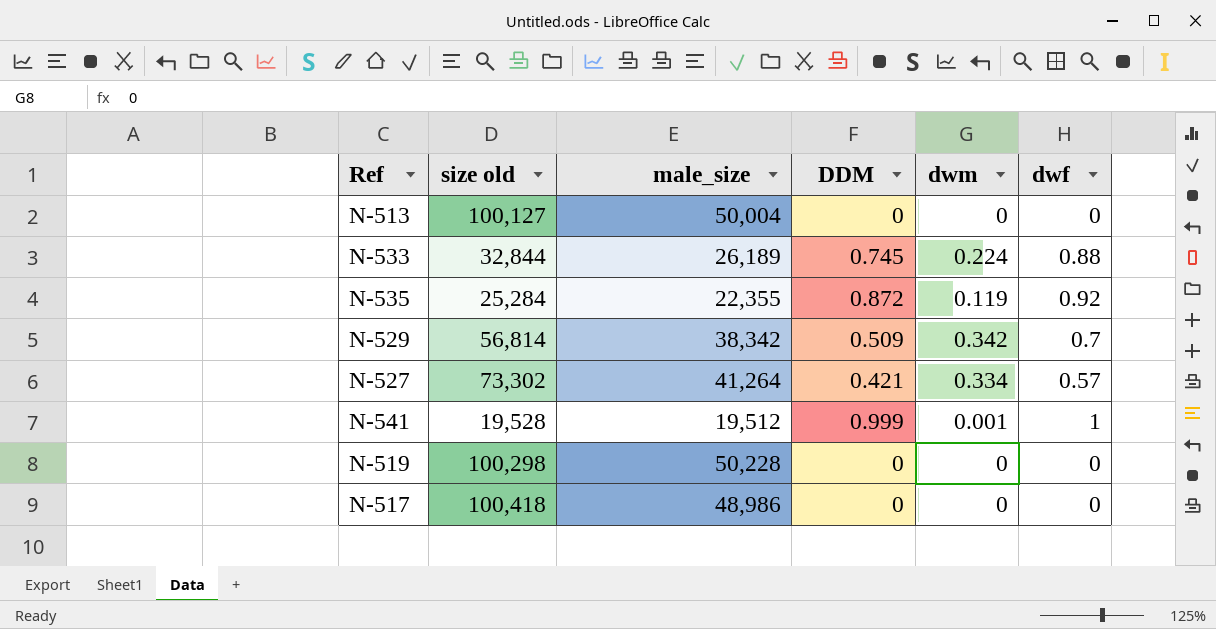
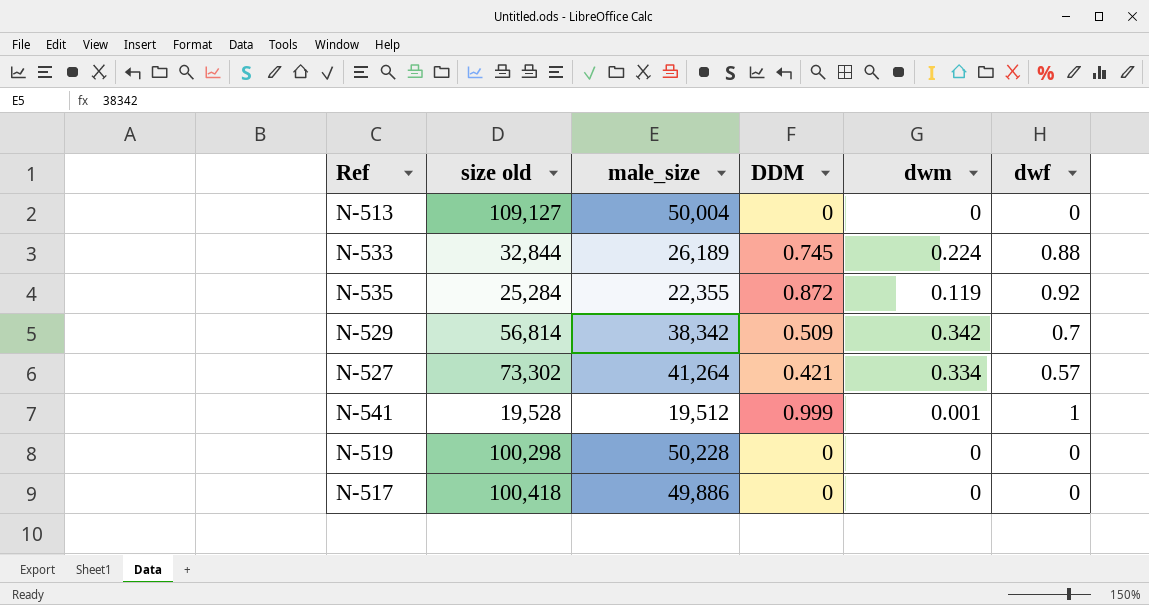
N-513 | size old: 100,127 -> 109,127
N-517 | male_size: 48,986 -> 49,886

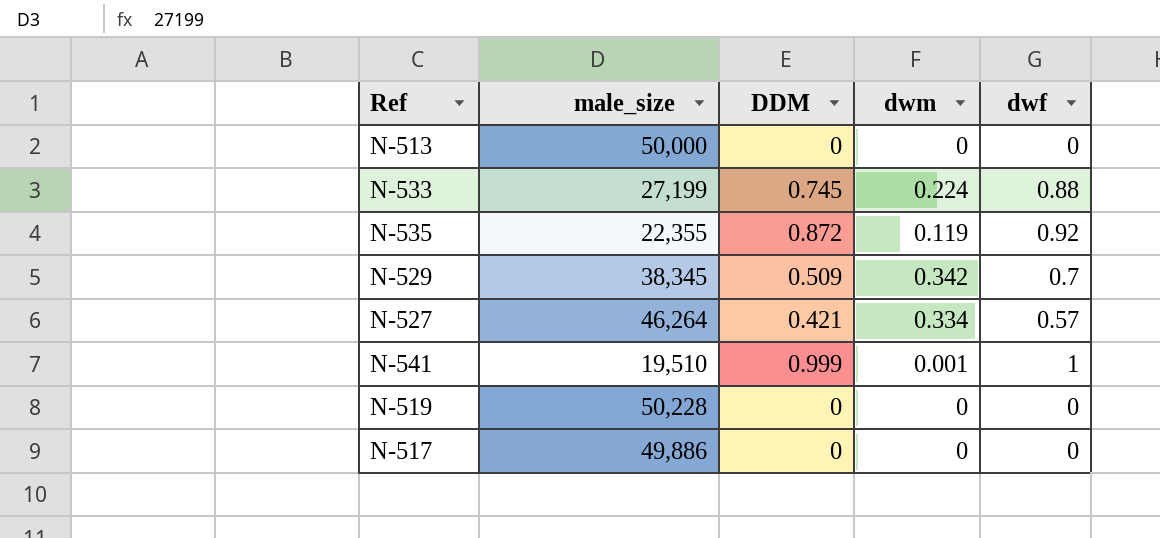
column size old | position: 2 -> none
N-513 | male_size: 50,004 -> 50,000
N-533 | male_size: 26,189 -> 27,199
N-529 | male_size: 38,342 -> 38,345
N-527 | male_size: 41,264 -> 46,264
N-541 | male_size: 19,512 -> 19,510

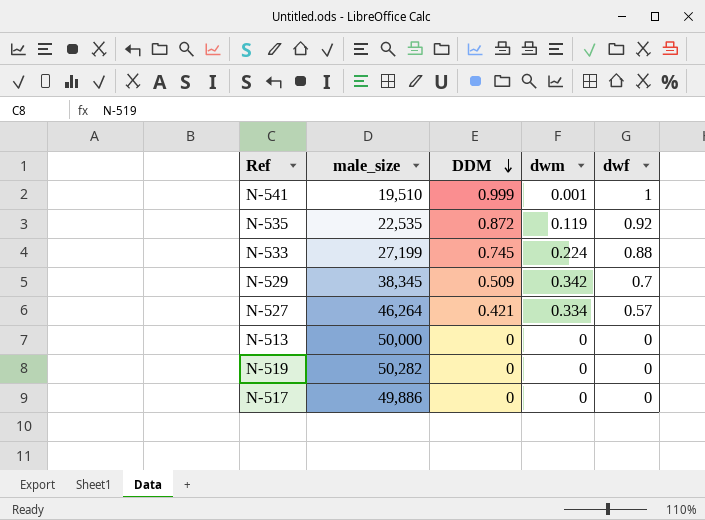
row order: none -> DDM descending
N-535 | male_size: 22,355 -> 22,535
N-519 | male_size: 50,228 -> 50,282

